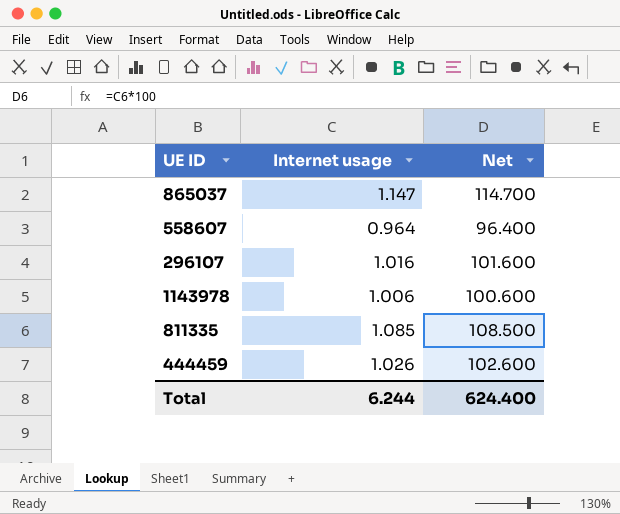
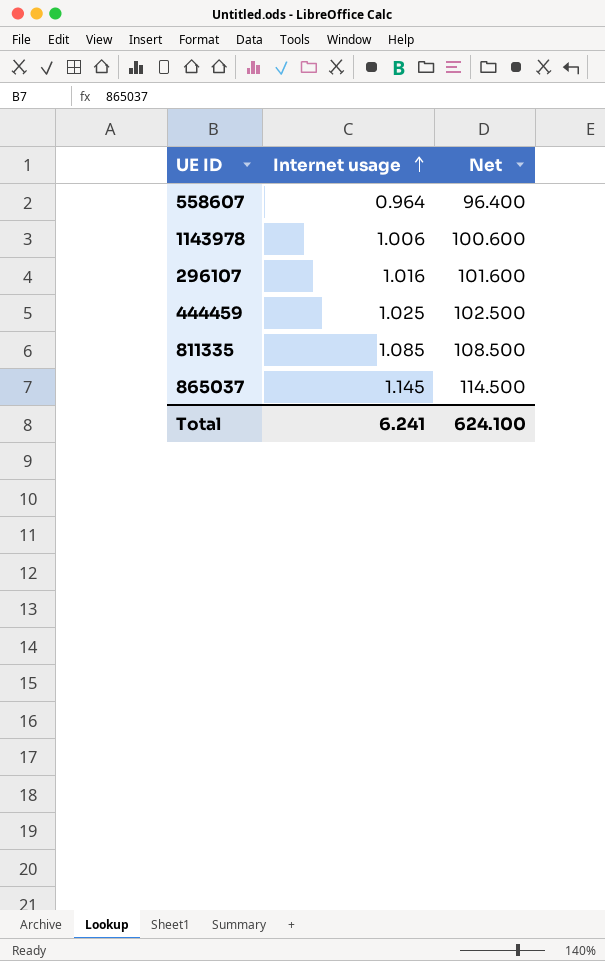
row order: none -> Internet usage ascending
444459 | Internet usage: 1.026 -> 1.025
444459 | Net: 102.600 -> 102.500
865037 | Internet usage: 1.147 -> 1.145
865037 | Net: 114.700 -> 114.500
Total | Internet usage: 6.244 -> 6.241
Total | Net: 624.400 -> 624.100

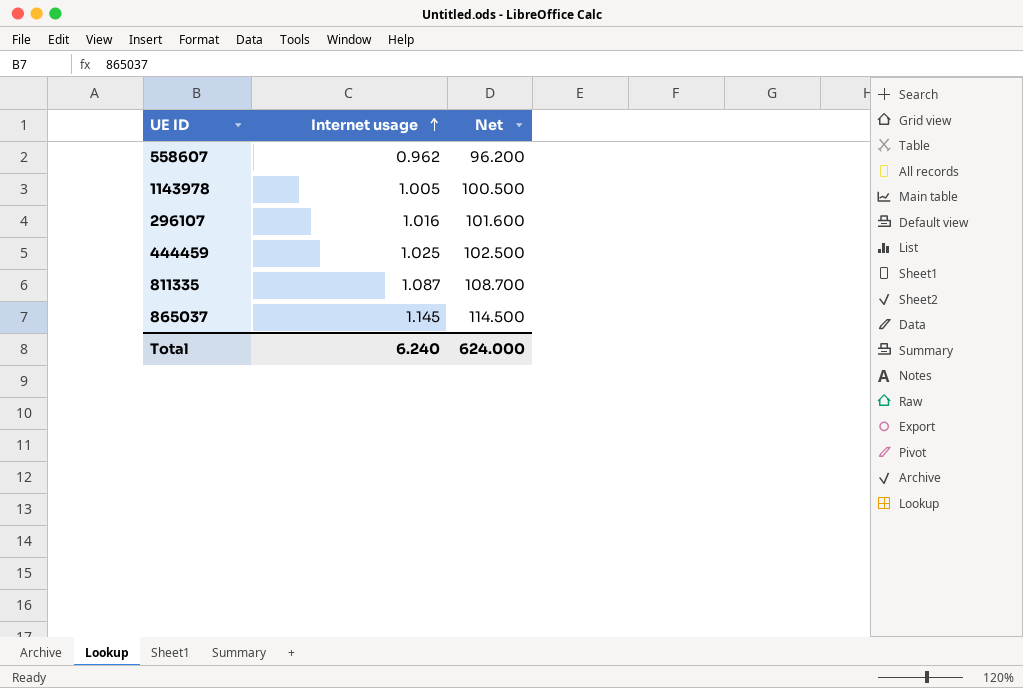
558607 | Internet usage: 0.964 -> 0.962
558607 | Net: 96.400 -> 96.200
1143978 | Internet usage: 1.006 -> 1.005
1143978 | Net: 100.600 -> 100.500
811335 | Internet usage: 1.085 -> 1.087
811335 | Net: 108.500 -> 108.700
Total | Internet usage: 6.241 -> 6.240
Total | Net: 624.100 -> 624.000

